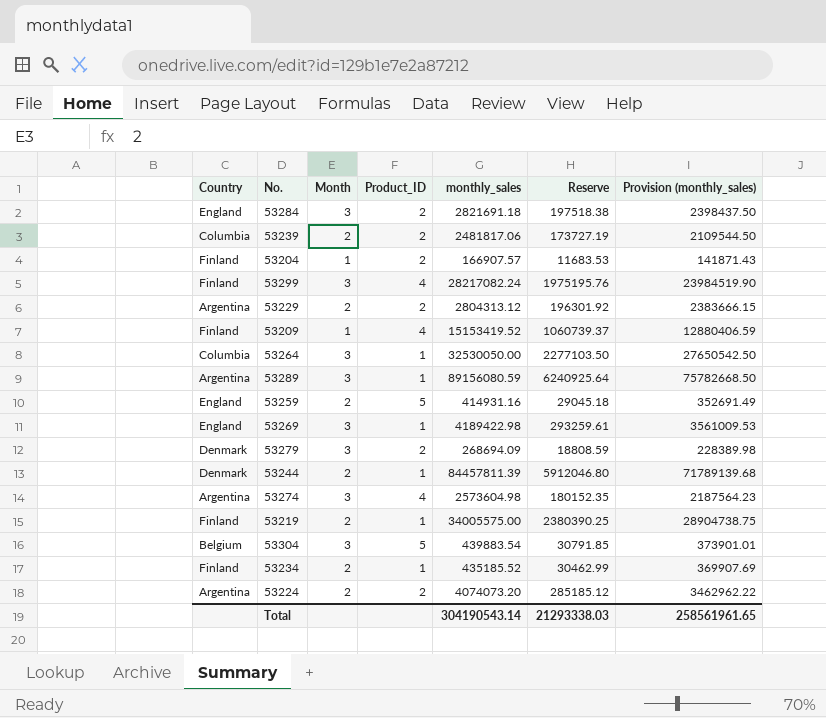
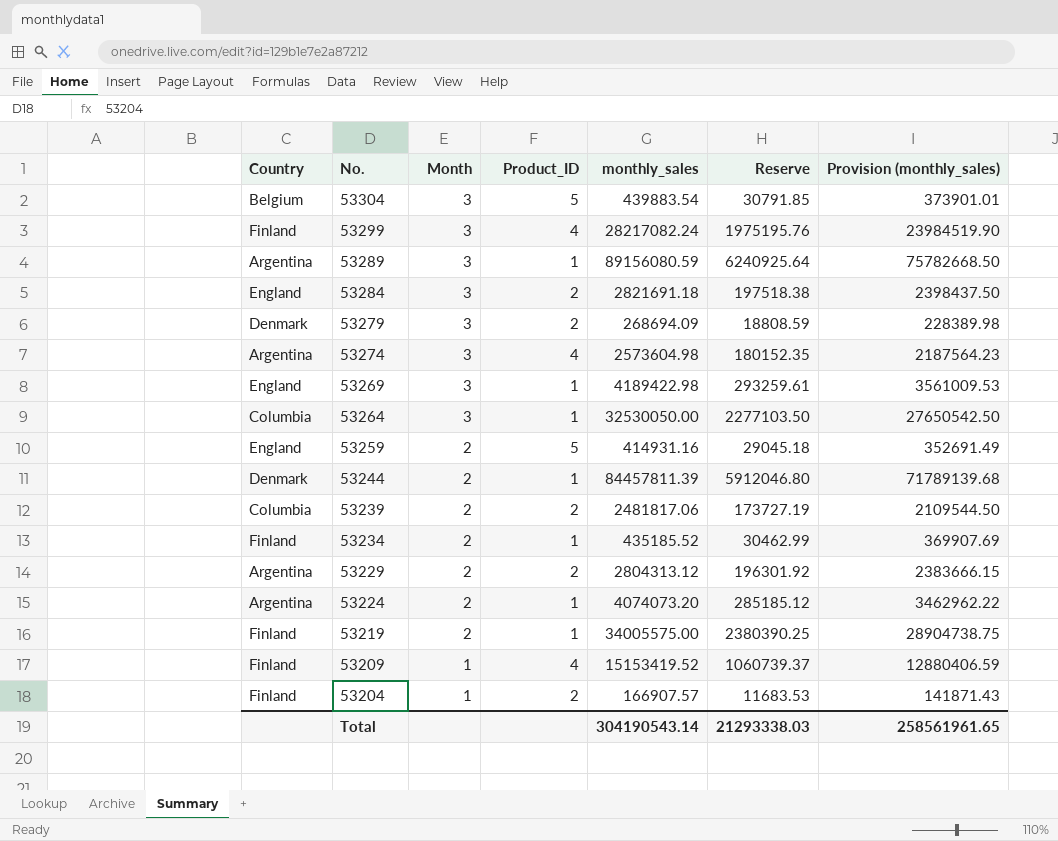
row order: none -> No. descending
53224 | Product_ID: 2 -> 1

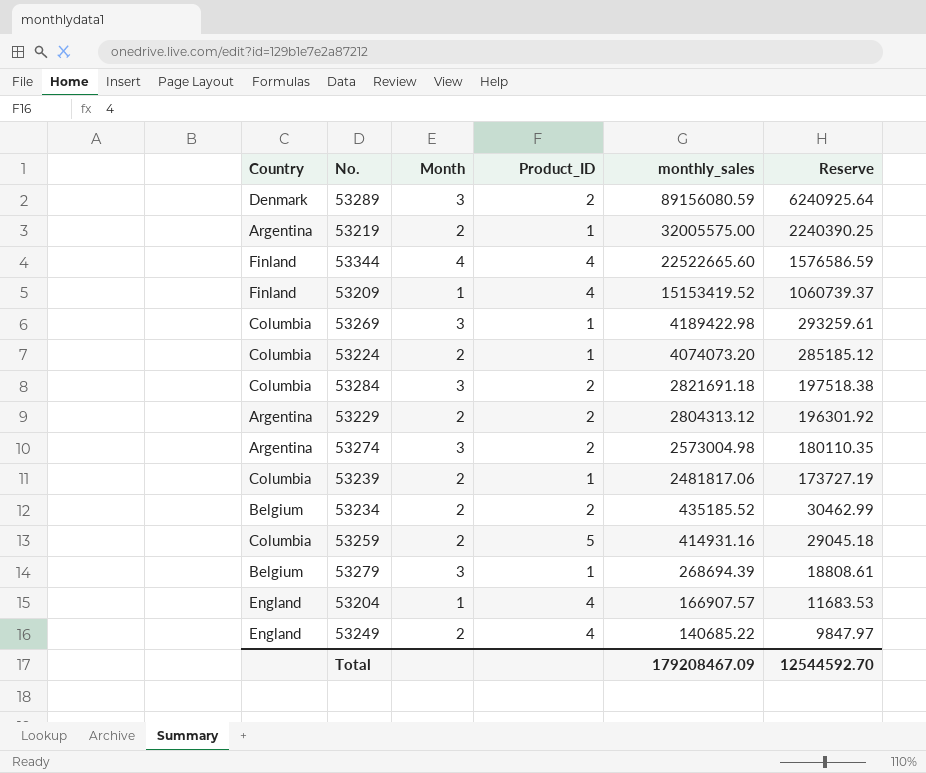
row order: No. descending -> monthly_sales descending
column Provision (monthly_sales) | formula: [monthly_sales] * 0.85 -> none
row 53304: Belgium | 3 | 5 | 439883.54 | 30791.85 | 373901.01 -> none
row 53299: Finland | 3 | 4 | 28217082.24 | 1975195.76 | 23984519.90 -> none
row 53264: Columbia | 3 | 1 | 32530050.00 | 2277103.50 | 27650542.50 -> none
row 53244: Denmark | 2 | 1 | 84457811.39 | 5912046.80 | 71789139.68 -> none
53289 | Country: Argentina -> Denmark
53289 | Product_ID: 1 -> 2
53219 | Country: Finland -> Argentina
53219 | monthly_sales: 34005575.00 -> 32005575.00
53219 | Reserve: 2380390.25 -> 2240390.25
row 53344: none -> Finland | 4 | 4 | 22522665.60 | 1576586.59
53269 | Country: England -> Columbia
53224 | Country: Argentina -> Columbia
53284 | Country: England -> Columbia
53274 | Product_ID: 4 -> 2
53274 | monthly_sales: 2573604.98 -> 2573004.98
53274 | Reserve: 180152.35 -> 180110.35
53239 | Product_ID: 2 -> 1
53234 | Country: Finland -> Belgium
53234 | Product_ID: 1 -> 2
53259 | Country: England -> Columbia
53279 | Country: Denmark -> Belgium
53279 | Product_ID: 2 -> 1
53279 | monthly_sales: 268694.09 -> 268694.39
53279 | Reserve: 18808.59 -> 18808.61
53204 | Country: Finland -> England
53204 | Product_ID: 2 -> 4
row 53249: none -> England | 2 | 4 | 140685.22 | 9847.97
Total | monthly_sales: 304190543.14 -> 179208467.09
Total | Reserve: 21293338.03 -> 12544592.70

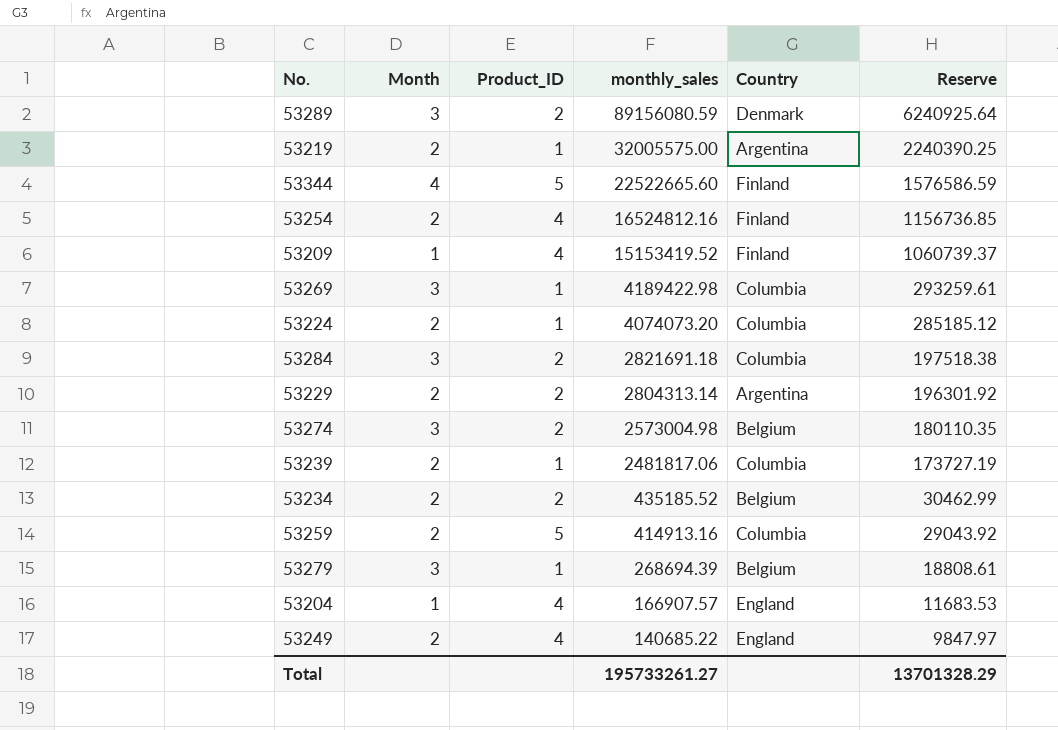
column Country | position: 1 -> 5
53344 | Product_ID: 4 -> 5
row 53254: none -> 2 | 4 | 16524812.16 | Finland | 1156736.85
53229 | monthly_sales: 2804313.12 -> 2804313.14
53274 | Country: Argentina -> Belgium
53259 | monthly_sales: 414931.16 -> 414913.16
53259 | Reserve: 29045.18 -> 29043.92
Total | monthly_sales: 179208467.09 -> 195733261.27
Total | Reserve: 12544592.70 -> 13701328.29

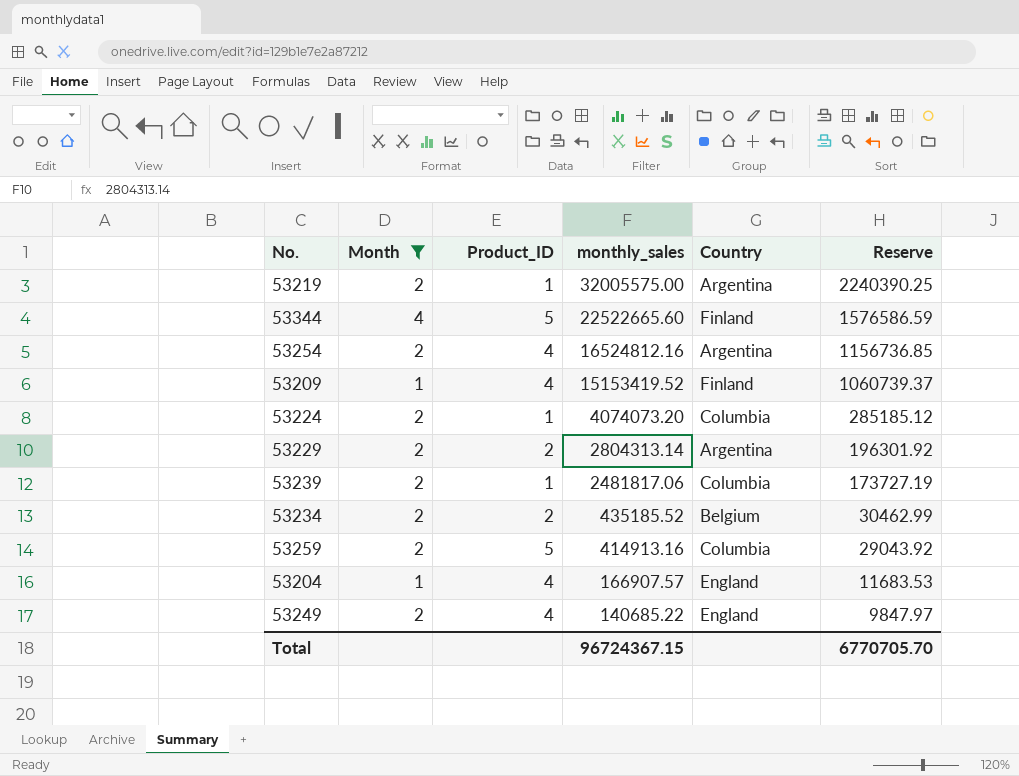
filter: none -> Month != 3
53254 | Country: Finland -> Argentina
Total | monthly_sales: 195733261.27 -> 96724367.15
Total | Reserve: 13701328.29 -> 6770705.70

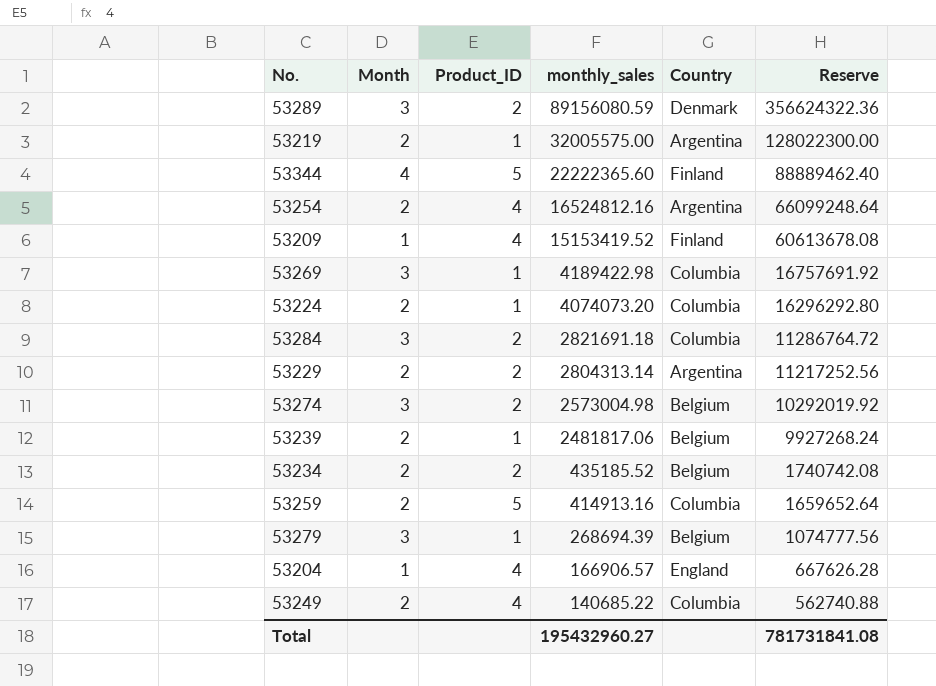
filter: Month != 3 -> none
column Reserve | formula: [monthly_sales] * 0.07 -> [monthly_sales] * 4
53344 | monthly_sales: 22522665.60 -> 22222365.60
53239 | Country: Columbia -> Belgium
53204 | monthly_sales: 166907.57 -> 166906.57
53249 | Country: England -> Columbia
Total | monthly_sales: 96724367.15 -> 195432960.27
Total | Reserve: 6770705.70 -> 781731841.08

